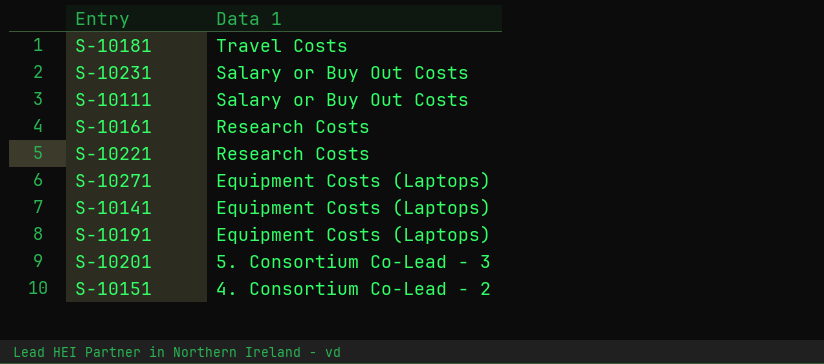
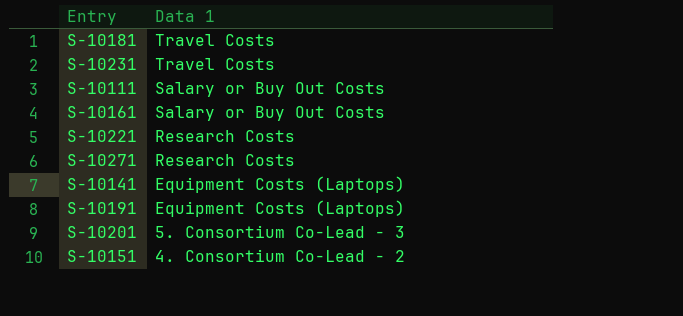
S-10231 | Data 1: Salary or Buy Out Costs -> Travel Costs
S-10161 | Data 1: Research Costs -> Salary or Buy Out Costs
S-10271 | Data 1: Equipment Costs (Laptops) -> Research Costs

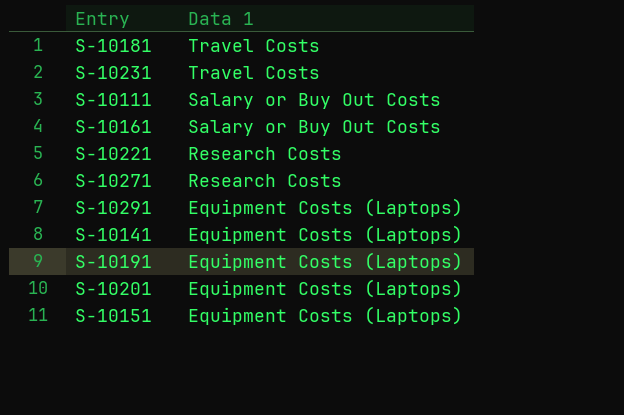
row S-10291: none -> Equipment Costs (Laptops)
S-10201 | Data 1: 5. Consortium Co-Lead - 3 -> Equipment Costs (Laptops)
S-10151 | Data 1: 4. Consortium Co-Lead - 2 -> Equipment Costs (Laptops)

